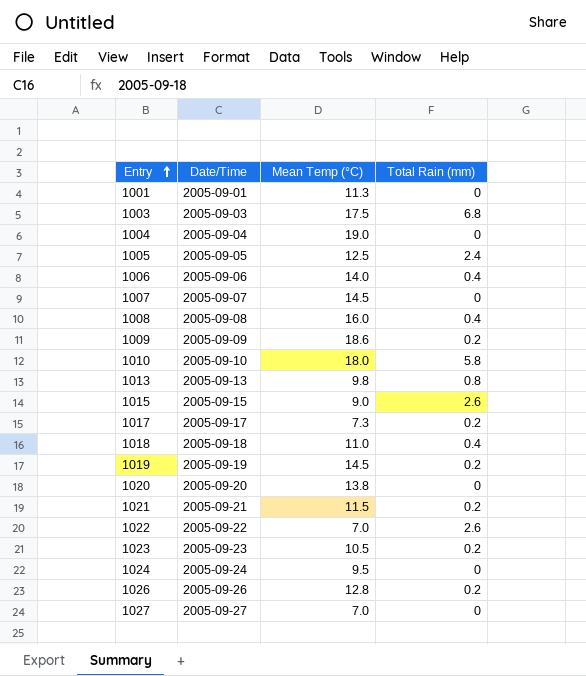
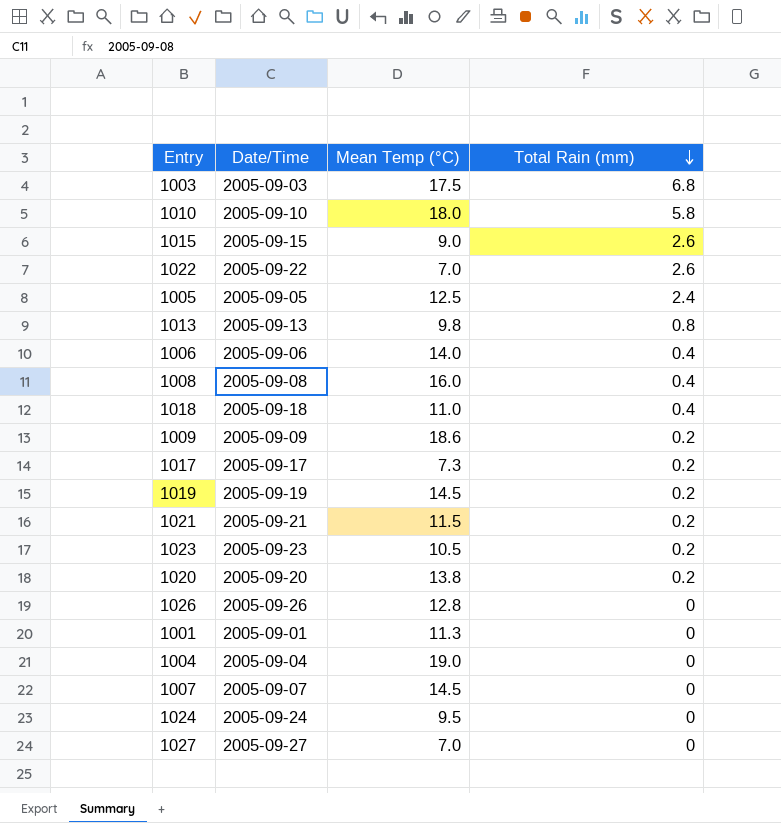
row order: Entry ascending -> Total Rain (mm) descending
1020 | Total Rain (mm): 0 -> 0.2
1026 | Total Rain (mm): 0.2 -> 0

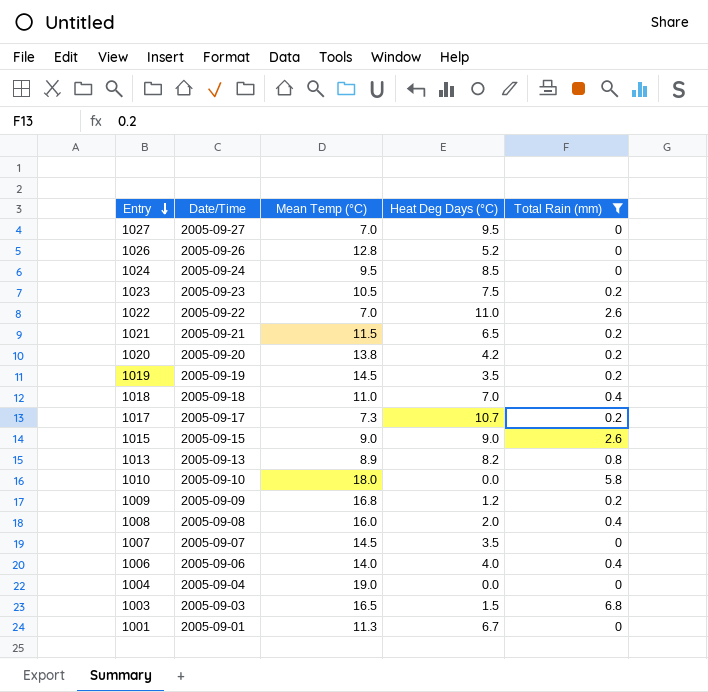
filter: none -> Total Rain (mm) != 2.4
row order: Total Rain (mm) descending -> Entry descending
column Heat Deg Days (°C) | position: none -> 4
1013 | Mean Temp (°C): 9.8 -> 8.9
1009 | Mean Temp (°C): 18.6 -> 16.8
1003 | Mean Temp (°C): 17.5 -> 16.5

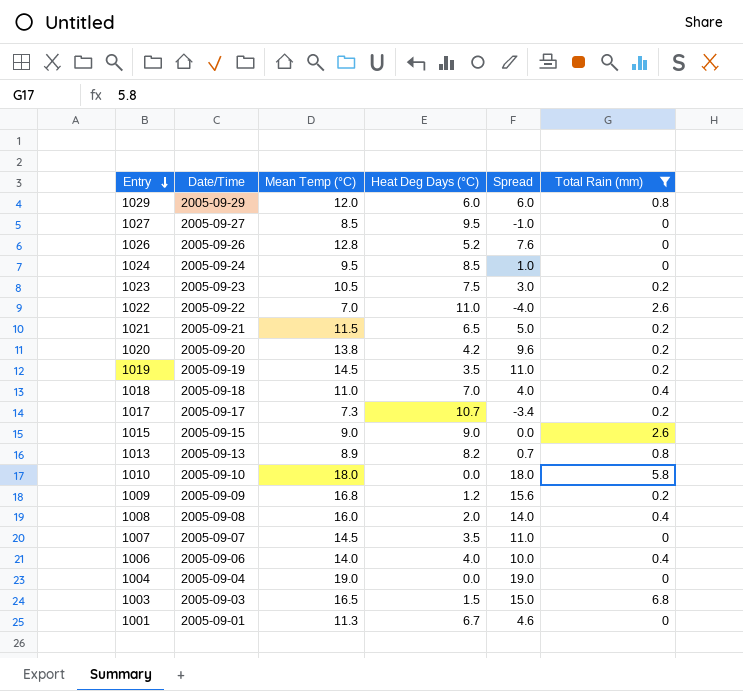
column Spread | formula: none -> [Mean Temp (°C)] - [Heat Deg Days (°C)]
row 1029: none -> 2005-09-29 | 12.0 | 6.0 | 6.0 | 0.8
1027 | Mean Temp (°C): 7.0 -> 8.5

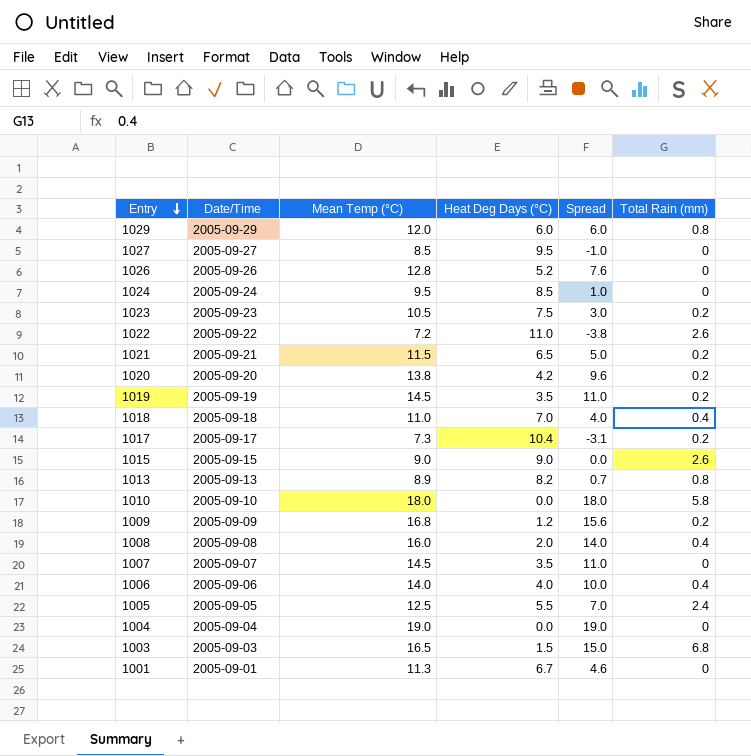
filter: Total Rain (mm) != 2.4 -> none
1022 | Mean Temp (°C): 7.0 -> 7.2
1022 | Spread: -4.0 -> -3.8
1017 | Heat Deg Days (°C): 10.7 -> 10.4
1017 | Spread: -3.4 -> -3.1

